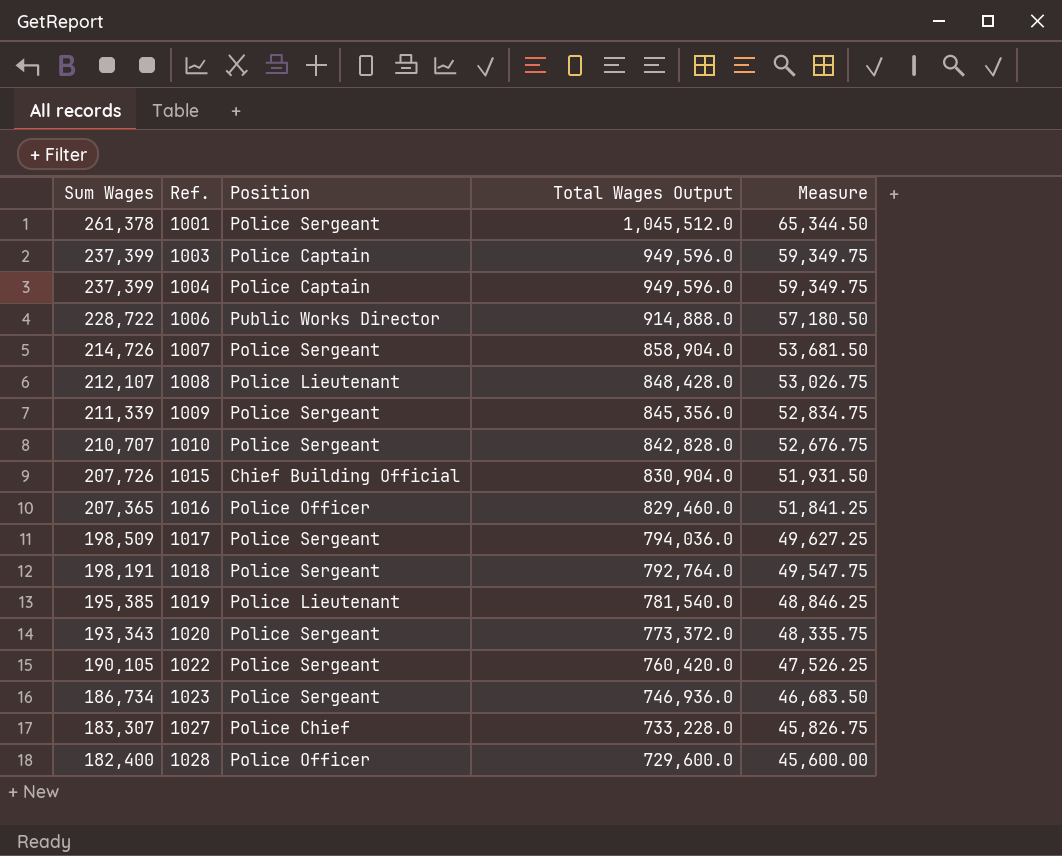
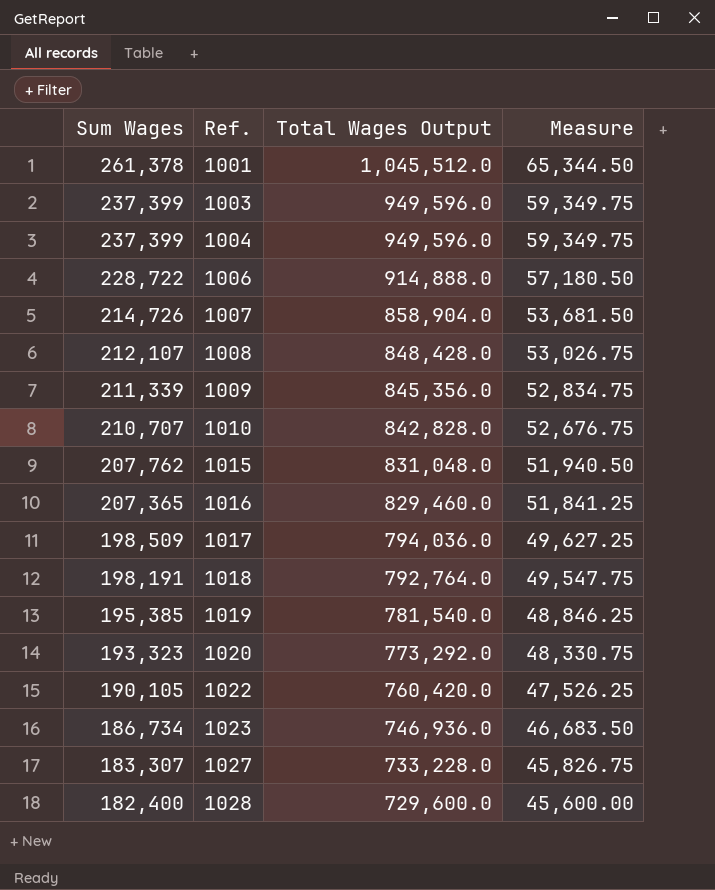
column Position | position: 3 -> none
1015 | Sum Wages: 207,726 -> 207,762
1015 | Total Wages Output: 830,904.0 -> 831,048.0
1015 | Measure: 51,931.50 -> 51,940.50
1020 | Sum Wages: 193,343 -> 193,323
1020 | Total Wages Output: 773,372.0 -> 773,292.0
1020 | Measure: 48,335.75 -> 48,330.75

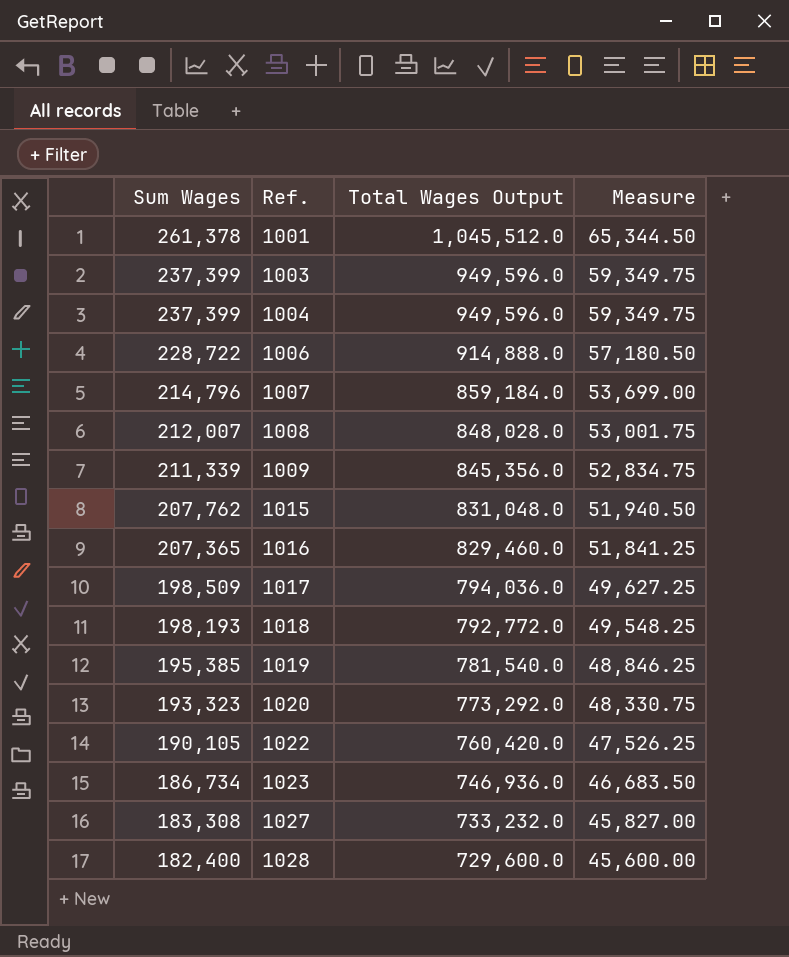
row 1010: 210,707 | 842,828.0 | 52,676.75 -> none
1007 | Sum Wages: 214,726 -> 214,796
1007 | Total Wages Output: 858,904.0 -> 859,184.0
1007 | Measure: 53,681.50 -> 53,699.00
1008 | Sum Wages: 212,107 -> 212,007
1008 | Total Wages Output: 848,428.0 -> 848,028.0
1008 | Measure: 53,026.75 -> 53,001.75
1018 | Sum Wages: 198,191 -> 198,193
1018 | Total Wages Output: 792,764.0 -> 792,772.0
1018 | Measure: 49,547.75 -> 49,548.25
1027 | Sum Wages: 183,307 -> 183,308
1027 | Total Wages Output: 733,228.0 -> 733,232.0
1027 | Measure: 45,826.75 -> 45,827.00

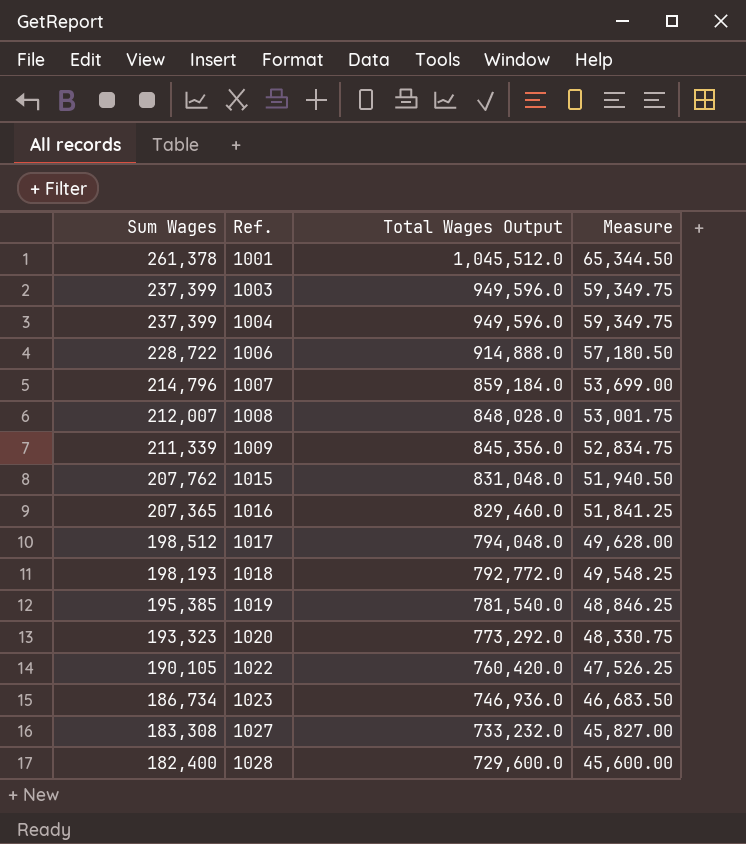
1017 | Sum Wages: 198,509 -> 198,512
1017 | Total Wages Output: 794,036.0 -> 794,048.0
1017 | Measure: 49,627.25 -> 49,628.00

